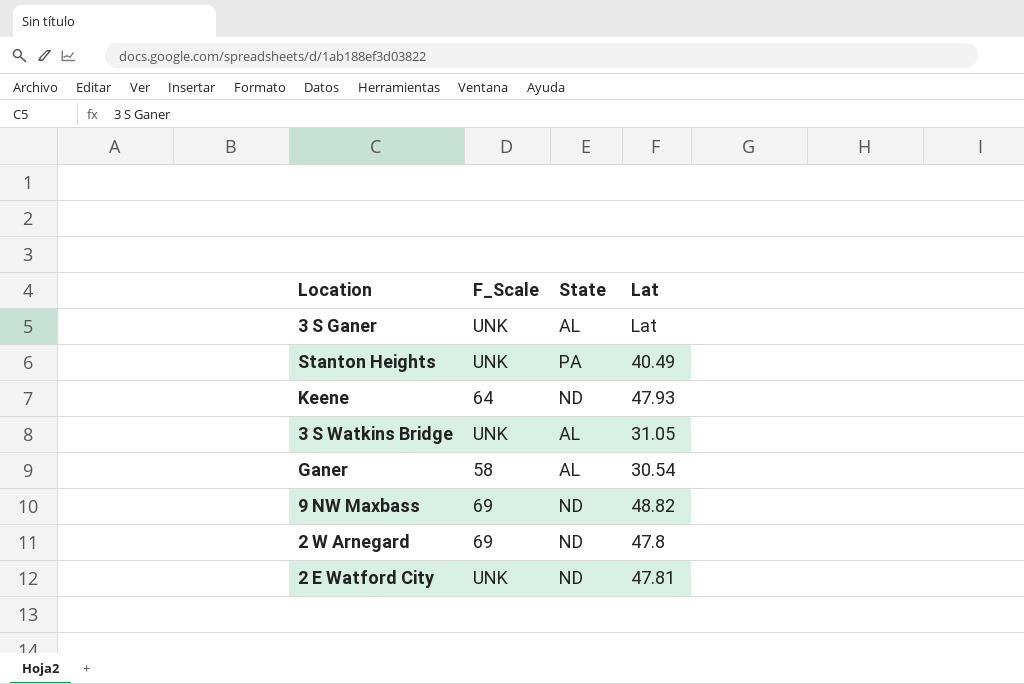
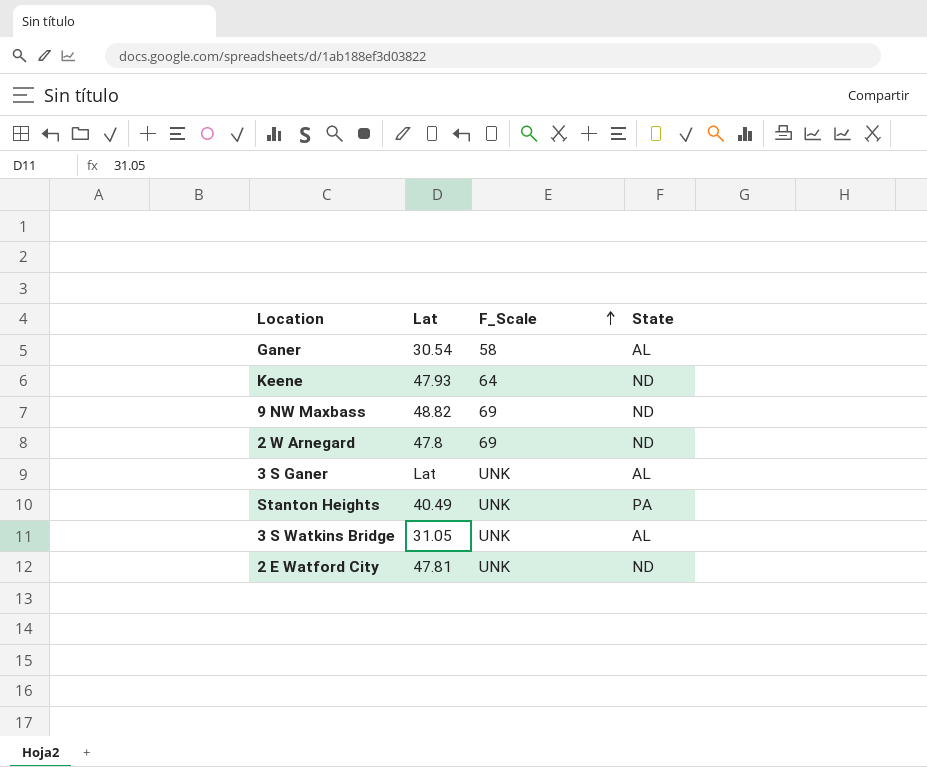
row order: none -> F_Scale ascending
column Lat | position: 4 -> 2

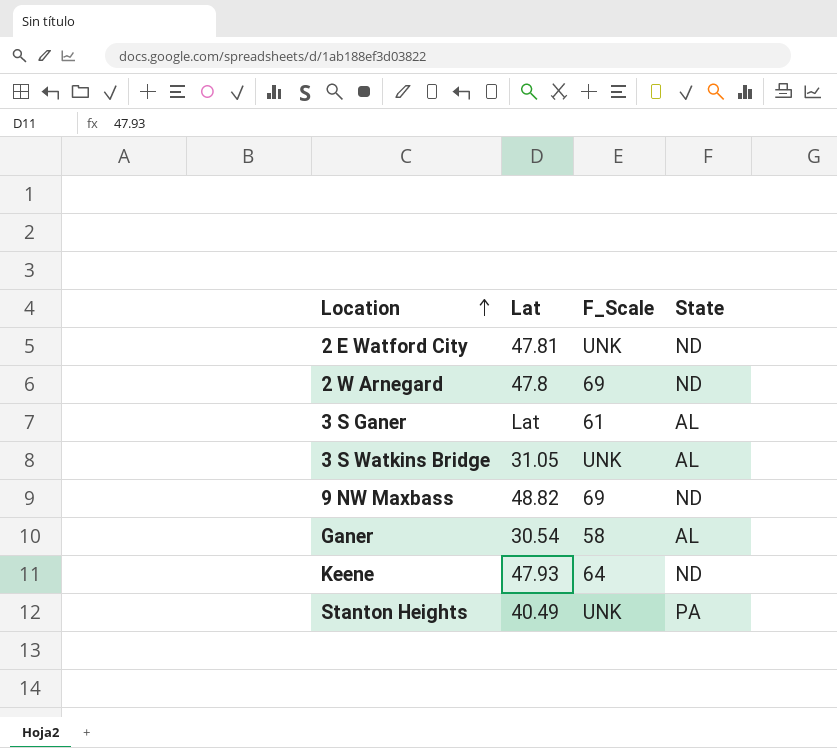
row order: F_Scale ascending -> Location ascending
3 S Ganer | F_Scale: UNK -> 61

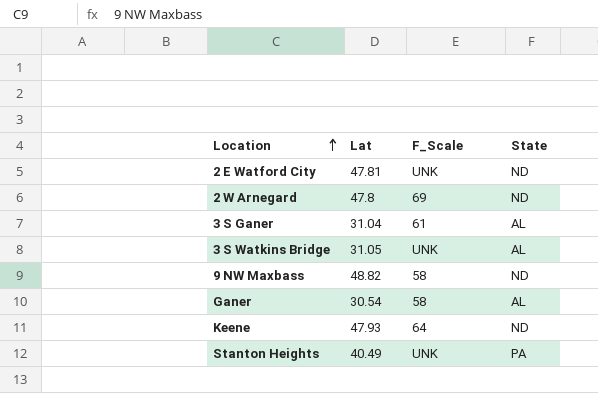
3 S Ganer | Lat: Lat -> 31.04
9 NW Maxbass | F_Scale: 69 -> 58

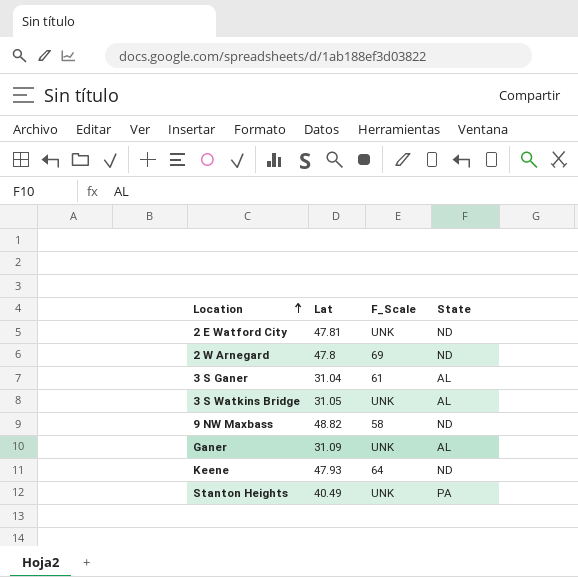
Ganer | Lat: 30.54 -> 31.09
Ganer | F_Scale: 58 -> UNK

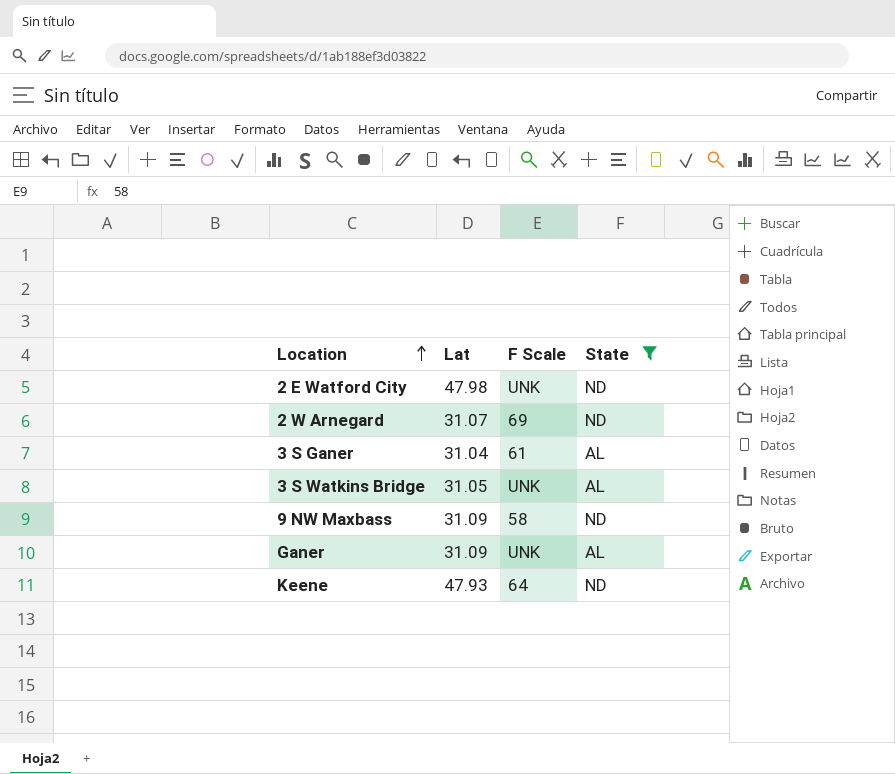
filter: none -> State != PA
column name: F_Scale -> F Scale
2 E Watford City | Lat: 47.81 -> 47.98
2 W Arnegard | Lat: 47.8 -> 31.07
9 NW Maxbass | Lat: 48.82 -> 31.09

